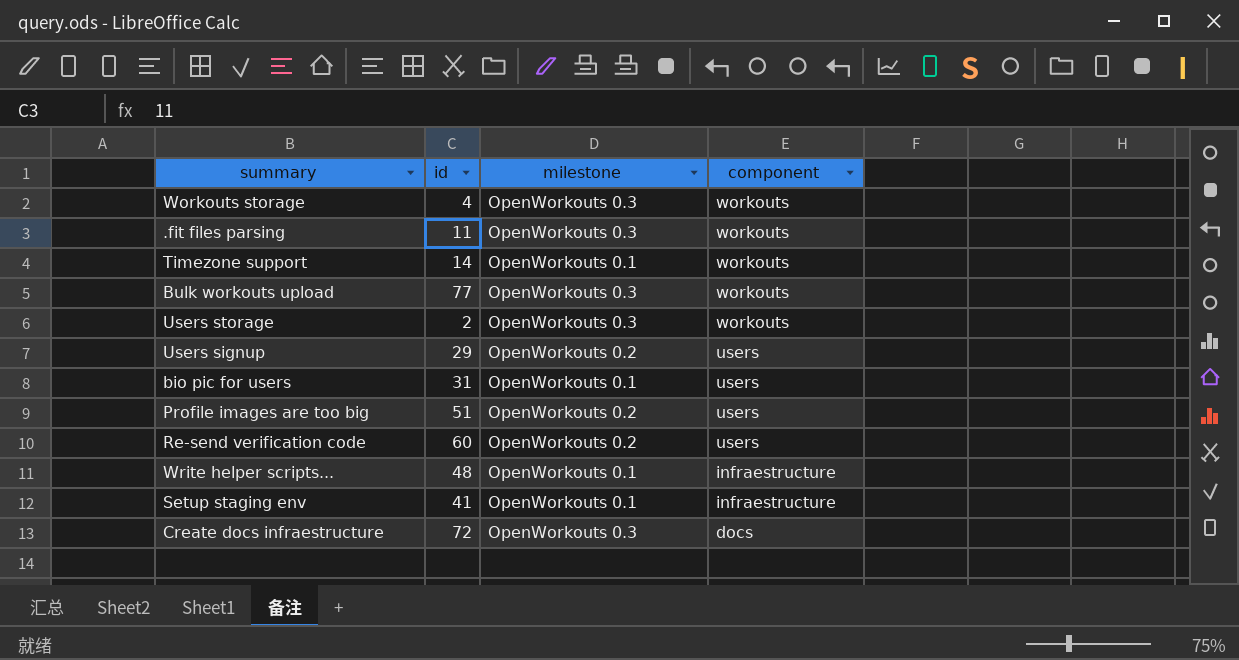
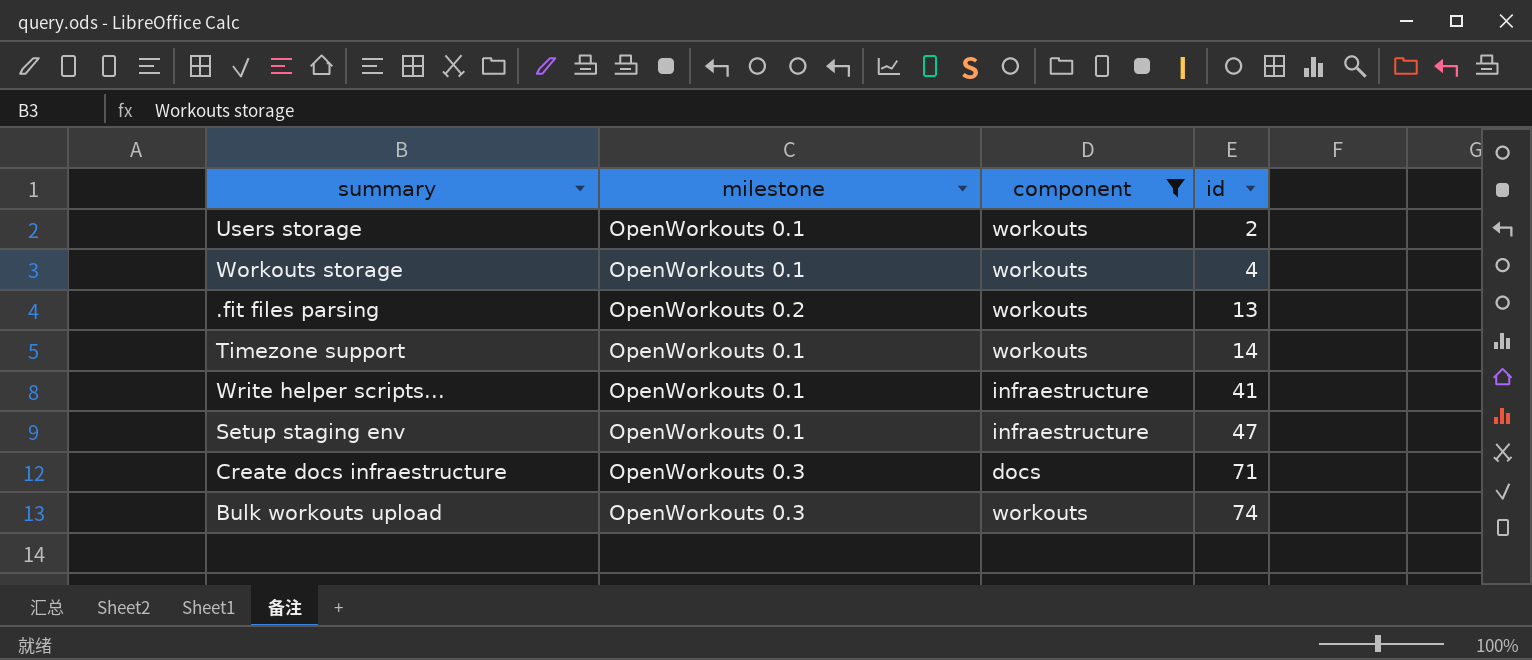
filter: none -> component != users
row order: component descending -> id ascending
column id | position: 2 -> 4
Users storage | milestone: OpenWorkouts 0.3 -> OpenWorkouts 0.1
Workouts storage | milestone: OpenWorkouts 0.3 -> OpenWorkouts 0.1
.fit files parsing | milestone: OpenWorkouts 0.3 -> OpenWorkouts 0.2
.fit files parsing | id: 11 -> 13
Write helper scripts... | id: 48 -> 41
Setup staging env | id: 41 -> 47
Create docs infraestructure | id: 72 -> 71
Bulk workouts upload | id: 77 -> 74

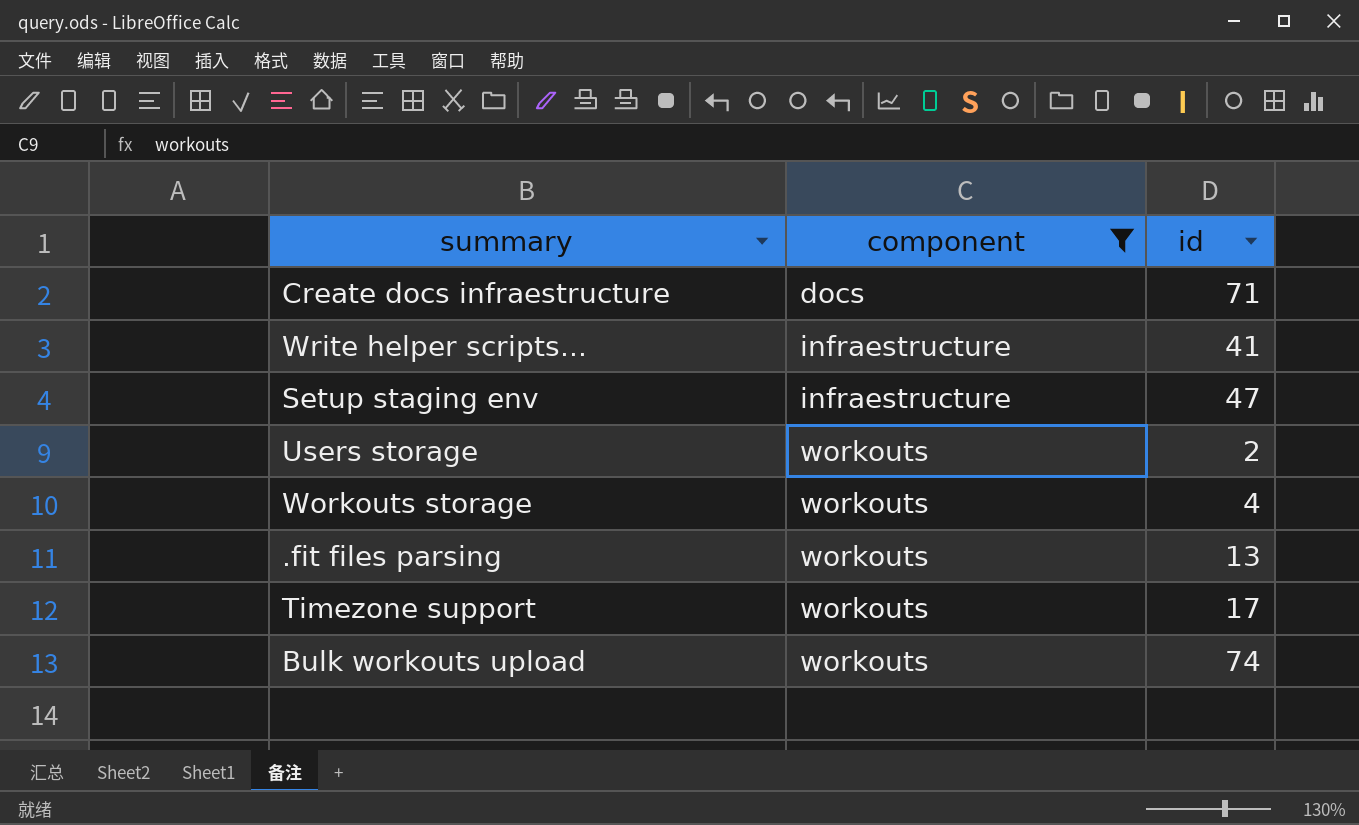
row order: id ascending -> component ascending
column milestone | position: 2 -> none
Timezone support | id: 14 -> 17

